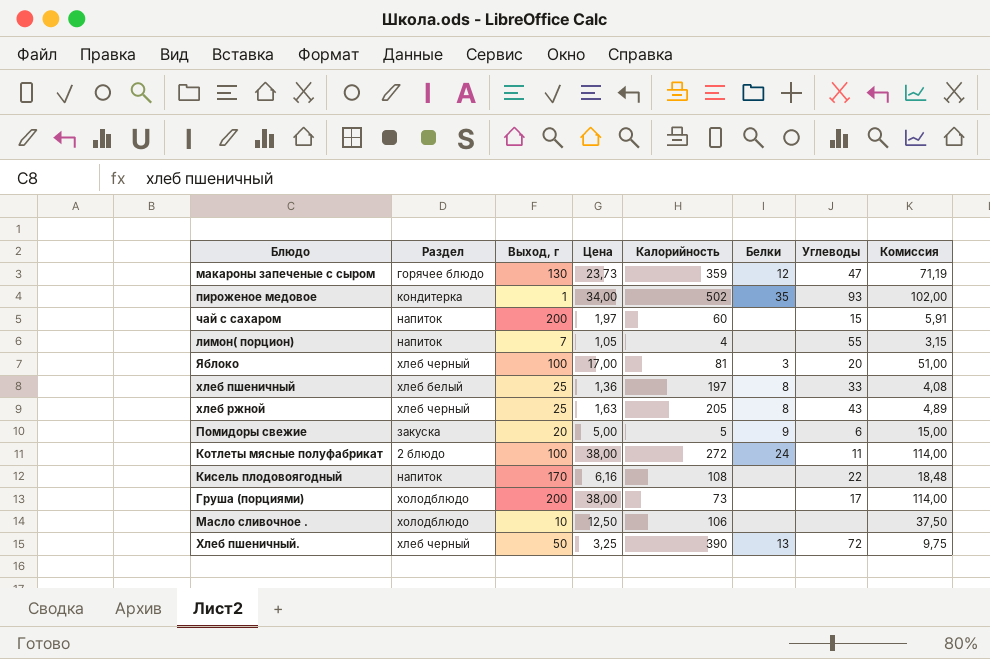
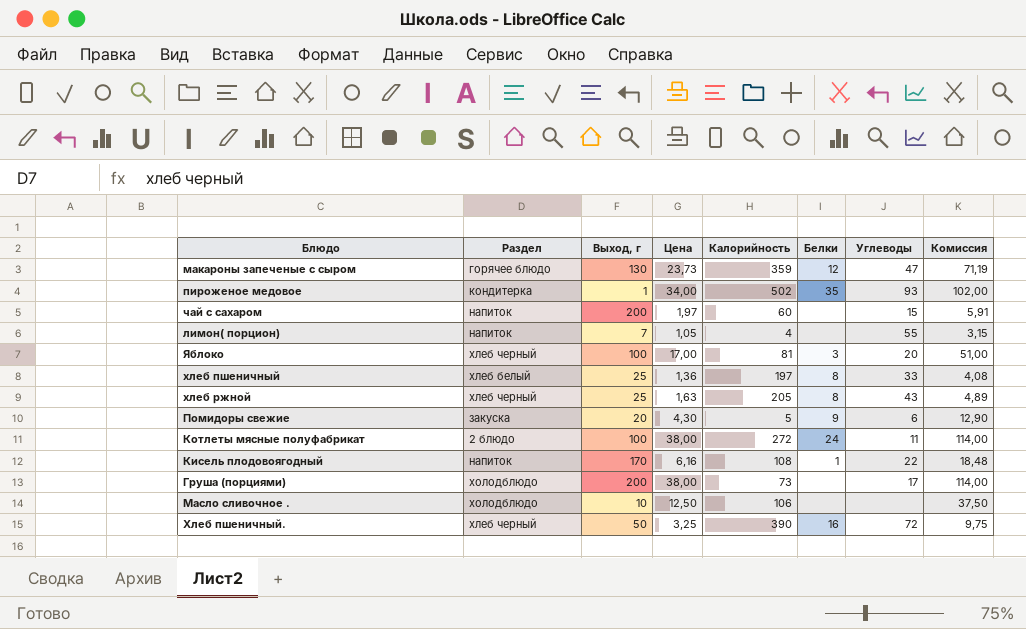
Помидоры свежие | Цена: 5,00 -> 4,30
Помидоры свежие | Комиссия: 15,00 -> 12,90
Кисель плодовоягодный | Белки: none -> 1
Хлеб пшеничный. | Белки: 13 -> 16

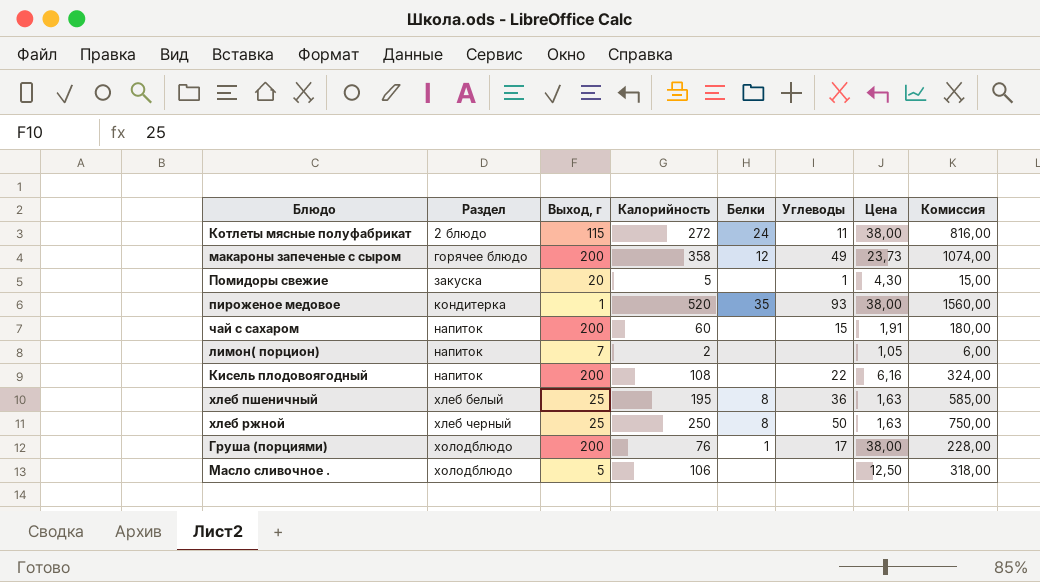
row order: none -> Раздел ascending
column Цена | position: 4 -> 7
column Комиссия | formula: [Цена] * 3 -> [Калорийность] * 3
row Яблоко: хлеб черный | 100 | 17,00 | 81 | 3 | 20 | 51,00 -> none
row Хлеб пшеничный.: хлеб черный | 50 | 3,25 | 390 | 16 | 72 | 9,75 -> none
Котлеты мясные полуфабрикат | Выход, г: 100 -> 115
макароны запеченые с сыром | Выход, г: 130 -> 200
макароны запеченые с сыром | Калорийность: 359 -> 358
макароны запеченые с сыром | Углеводы: 47 -> 49
Помидоры свежие | Белки: 9 -> none
Помидоры свежие | Углеводы: 6 -> 1
пироженое медовое | Калорийность: 502 -> 520
пироженое медовое | Цена: 34,00 -> 38,00
чай с сахаром | Цена: 1,97 -> 1,91
лимон( порцион) | Калорийность: 4 -> 2
лимон( порцион) | Углеводы: 55 -> none
Кисель плодовоягодный | Выход, г: 170 -> 200
Кисель плодовоягодный | Белки: 1 -> none
хлеб пшеничный | Калорийность: 197 -> 195
хлеб пшеничный | Углеводы: 33 -> 36
хлеб пшеничный | Цена: 1,36 -> 1,63
хлеб ржной | Калорийность: 205 -> 250
хлеб ржной | Углеводы: 43 -> 50
Груша (порциями) | Калорийность: 73 -> 76
Груша (порциями) | Белки: none -> 1
Масло сливочное . | Выход, г: 10 -> 5

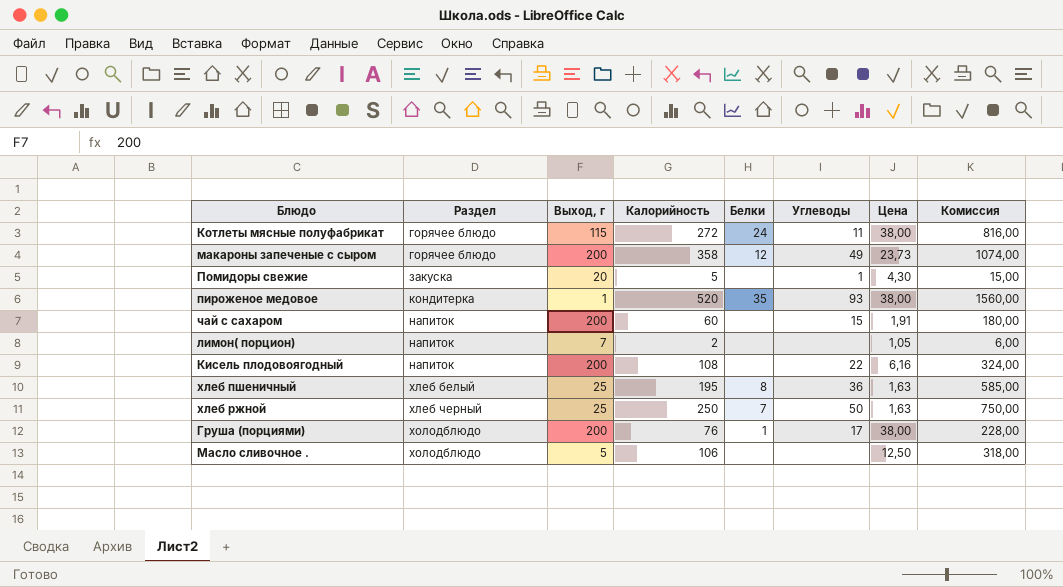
Котлеты мясные полуфабрикат | Раздел: 2 блюдо -> горячее блюдо
хлеб ржной | Белки: 8 -> 7

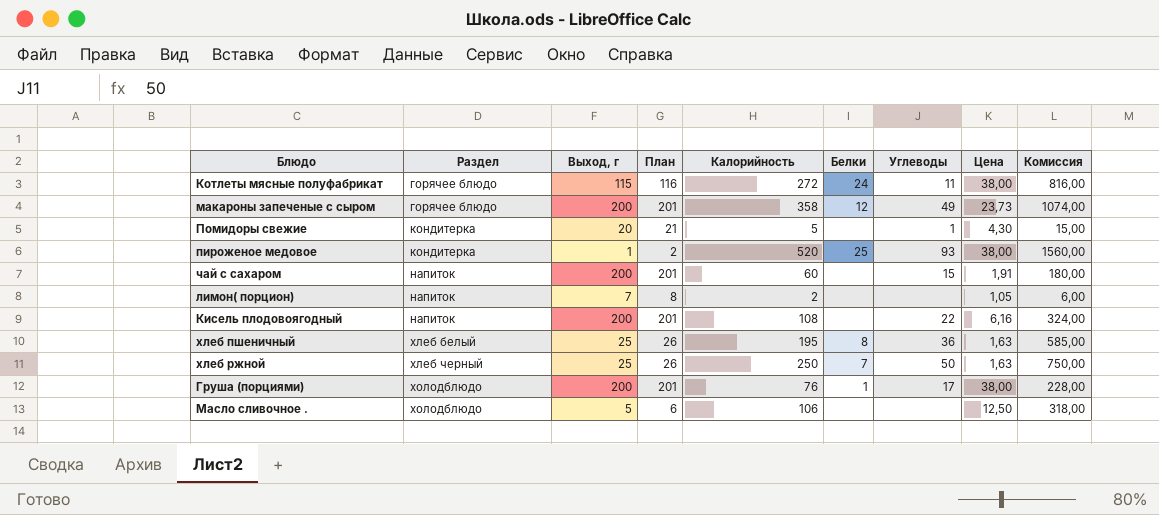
column План | formula: none -> [Выход, г] + 1
Помидоры свежие | Раздел: закуска -> кондитерка
пироженое медовое | Белки: 35 -> 25

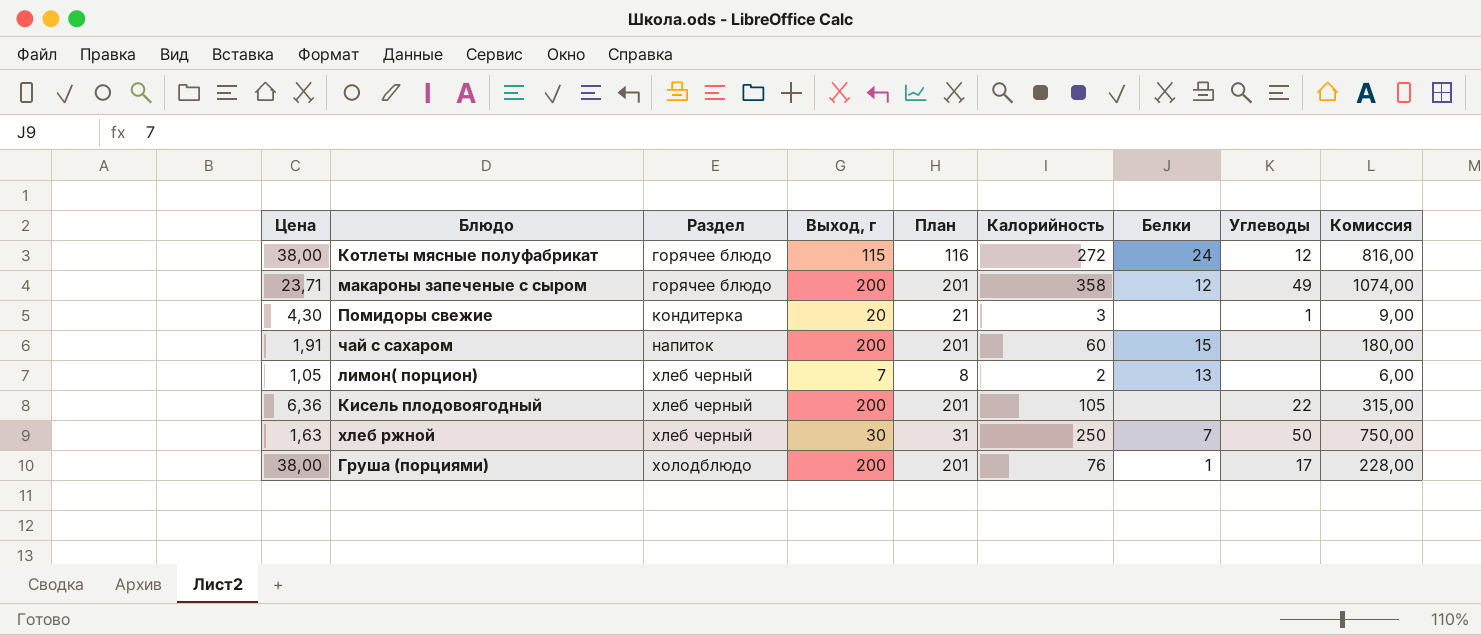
column Цена | position: 8 -> 1
row пироженое медовое: кондитерка | 1 | 2 | 520 | 25 | 93 | 38,00 | 1560,00 -> none
row хлеб пшеничный: хлеб белый | 25 | 26 | 195 | 8 | 36 | 1,63 | 585,00 -> none
row Масло сливочное .: холодблюдо | 5 | 6 | 106 | none | none | 12,50 | 318,00 -> none
Котлеты мясные полуфабрикат | Углеводы: 11 -> 12
макароны запеченые с сыром | Цена: 23,73 -> 23,71
Помидоры свежие | Калорийность: 5 -> 3
Помидоры свежие | Комиссия: 15,00 -> 9,00
чай с сахаром | Белки: none -> 15
чай с сахаром | Углеводы: 15 -> none
лимон( порцион) | Раздел: напиток -> хлеб черный
лимон( порцион) | Белки: none -> 13
Кисель плодовоягодный | Цена: 6,16 -> 6,36
Кисель плодовоягодный | Раздел: напиток -> хлеб черный
Кисель плодовоягодный | Калорийность: 108 -> 105
Кисель плодовоягодный | Комиссия: 324,00 -> 315,00
хлеб ржной | Выход, г: 25 -> 30
хлеб ржной | План: 26 -> 31

